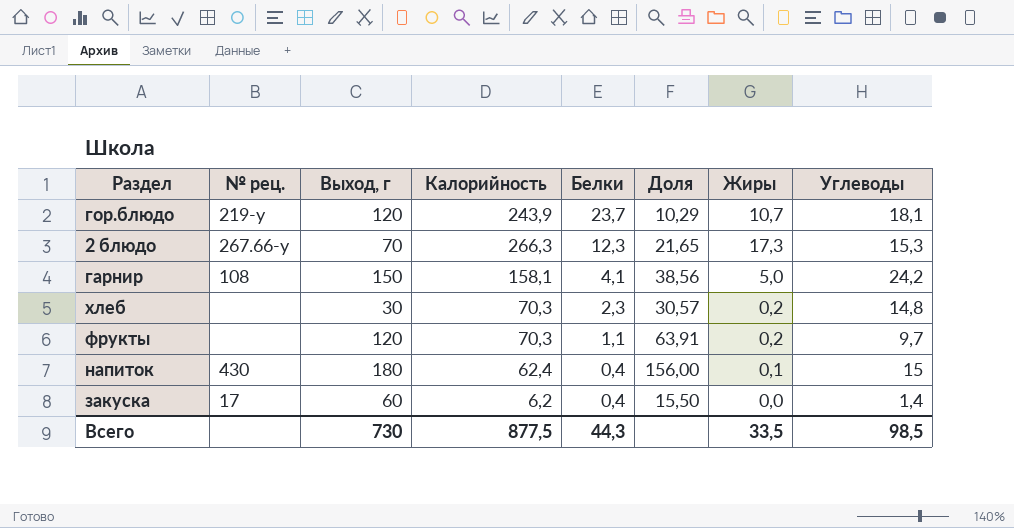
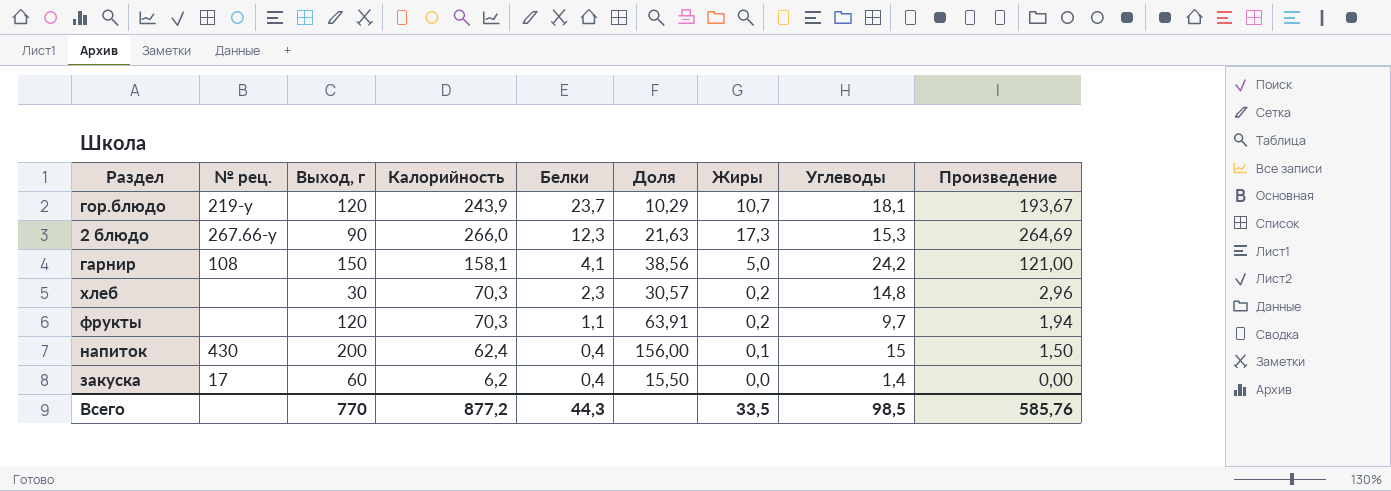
column Произведение | formula: none -> [Жиры] * [Углеводы]
2 блюдо | Выход, г: 70 -> 90
2 блюдо | Калорийность: 266,3 -> 266,0
2 блюдо | Доля: 21,65 -> 21,63
напиток | Выход, г: 180 -> 200
Всего | Выход, г: 730 -> 770
Всего | Калорийность: 877,5 -> 877,2

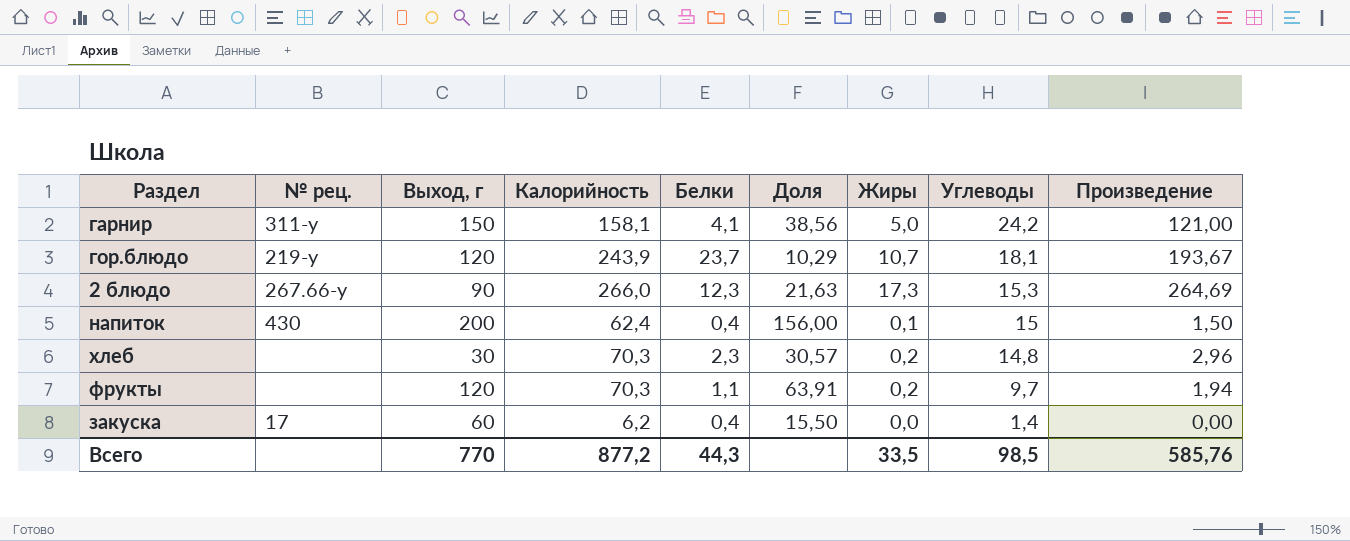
row order: Белки descending -> Углеводы descending
гарнир | № рец.: 108 -> 311-у

